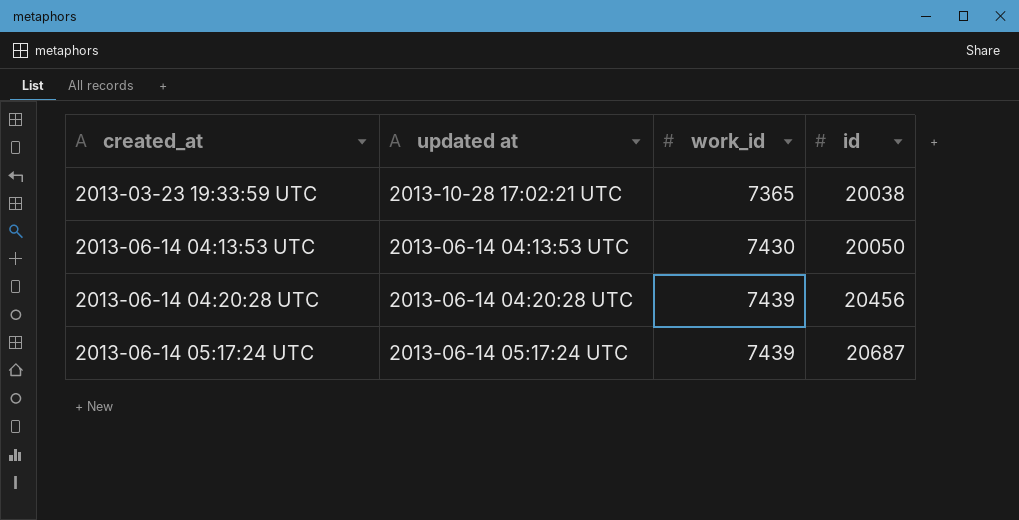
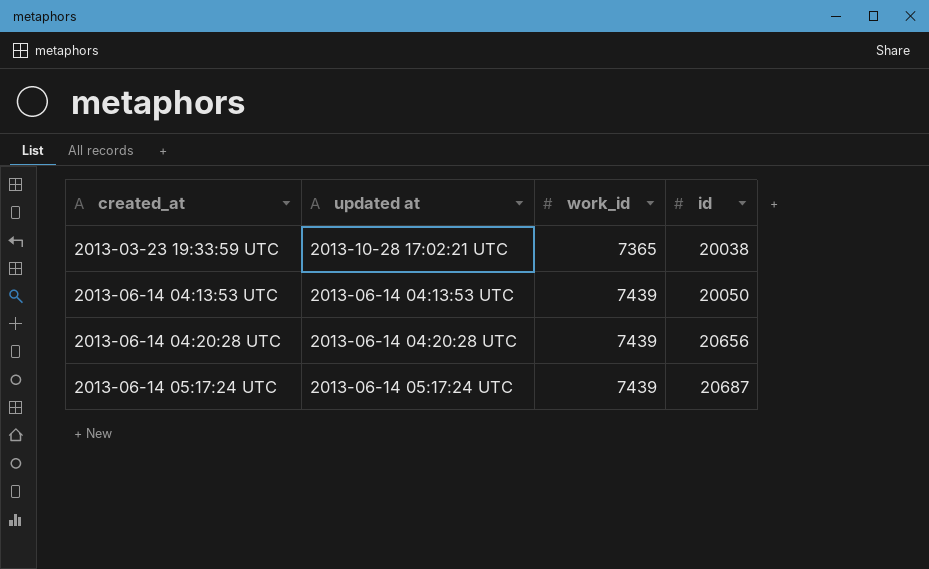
2013-06-14 04:13:53 UTC | work_id: 7430 -> 7439
2013-06-14 04:20:28 UTC | id: 20456 -> 20656

